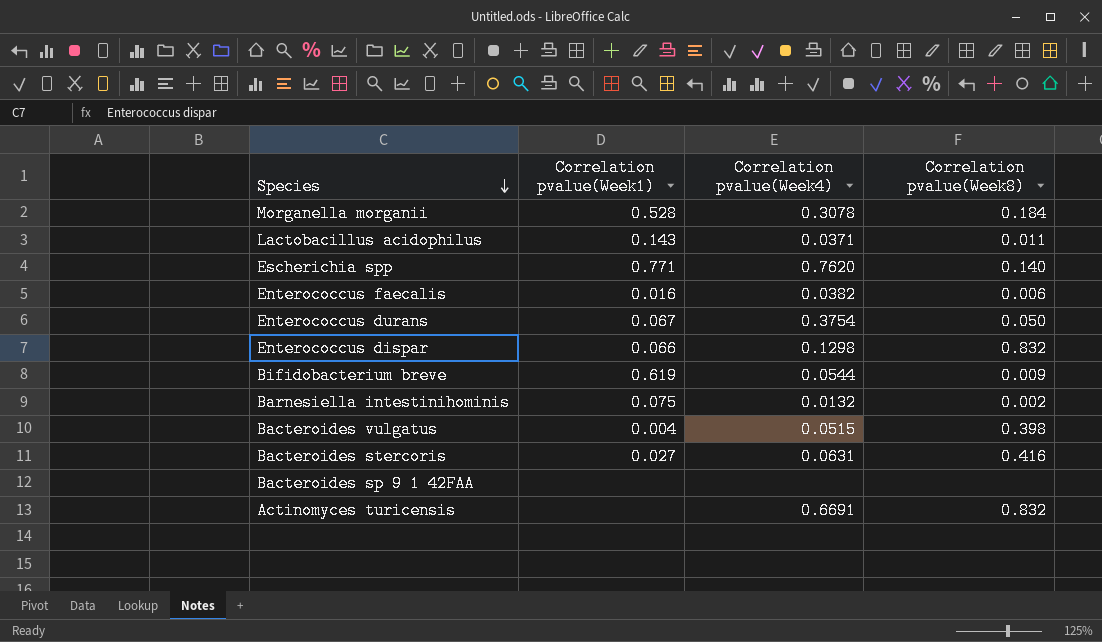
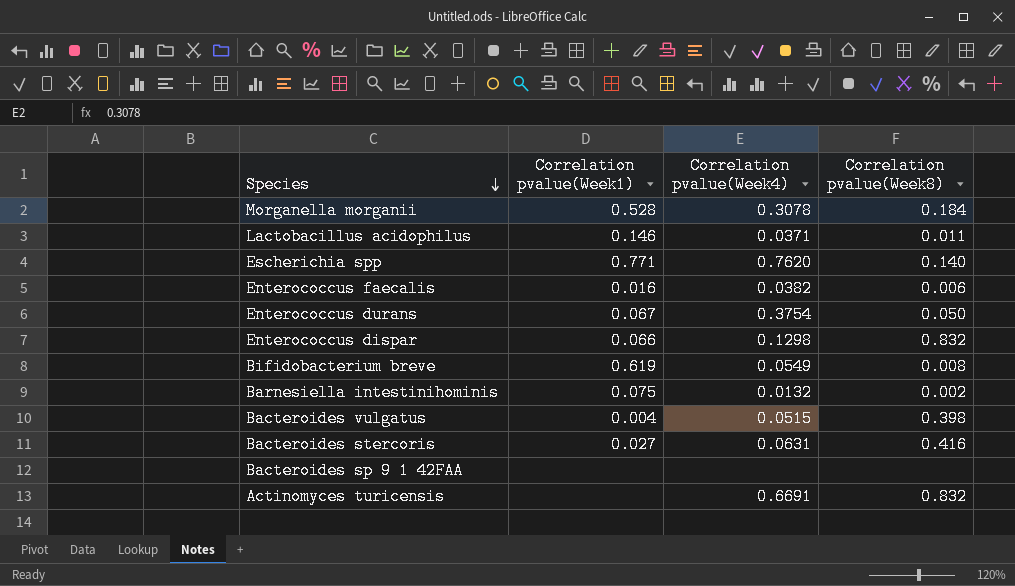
Lactobacillus acidophilus | Correlation pvalue(Week1): 0.143 -> 0.146
Bifidobacterium breve | Correlation pvalue(Week4): 0.0544 -> 0.0549
Bifidobacterium breve | Correlation pvalue(Week8): 0.009 -> 0.008

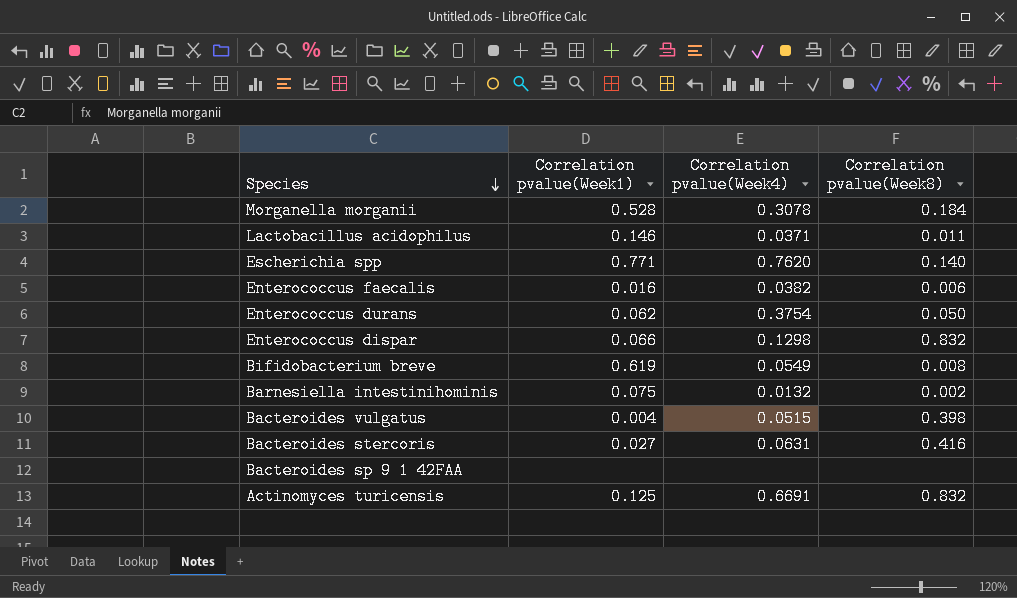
Enterococcus durans | Correlation pvalue(Week1): 0.067 -> 0.062
Actinomyces turicensis | Correlation pvalue(Week1): none -> 0.125

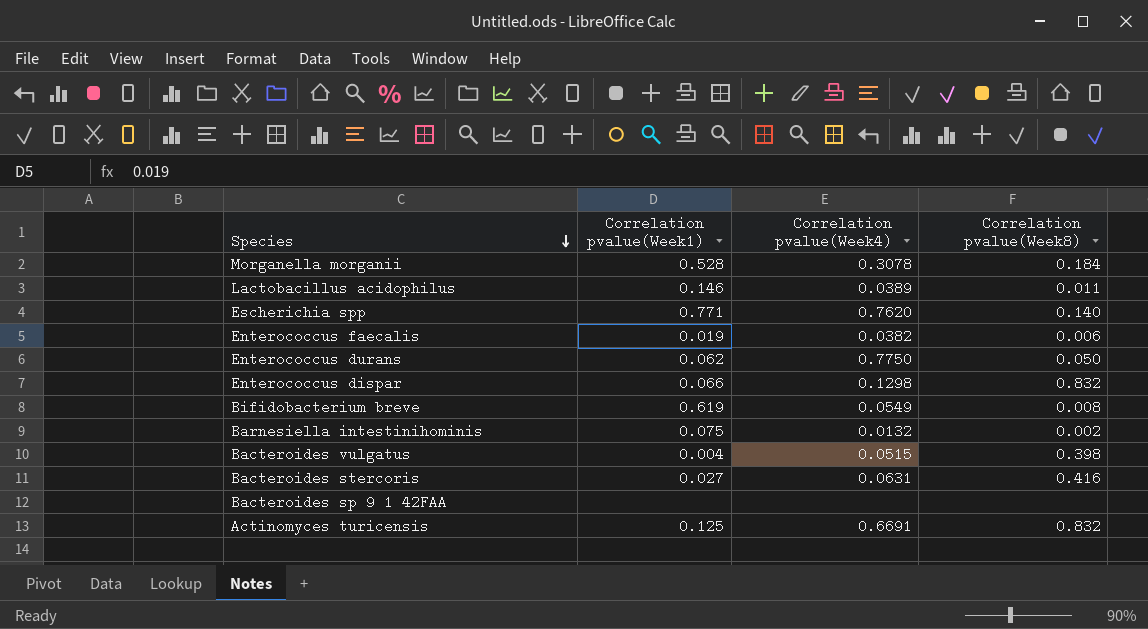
Lactobacillus acidophilus | Correlation pvalue(Week4): 0.0371 -> 0.0389
Enterococcus faecalis | Correlation pvalue(Week1): 0.016 -> 0.019
Enterococcus durans | Correlation pvalue(Week4): 0.3754 -> 0.7750

